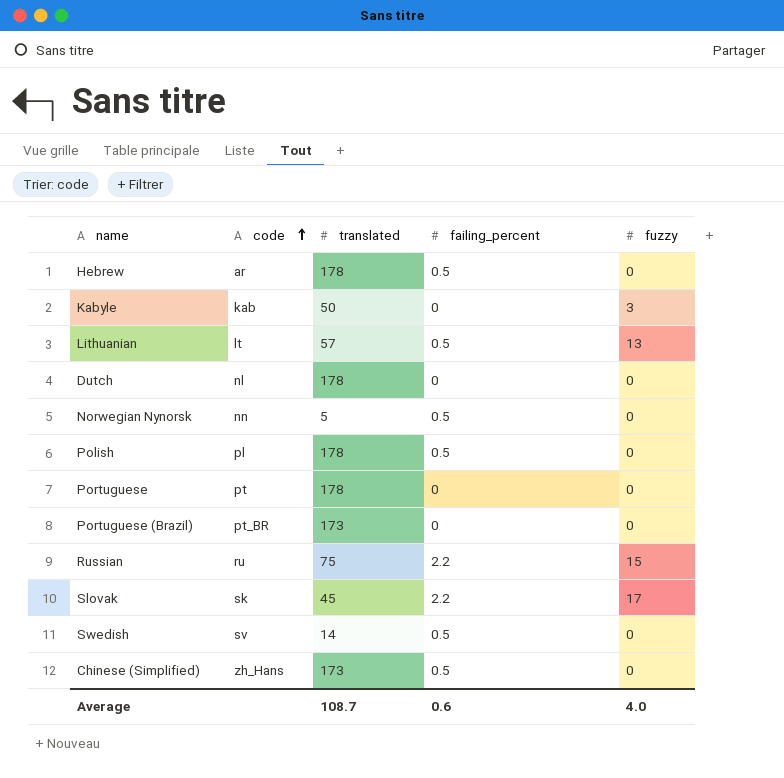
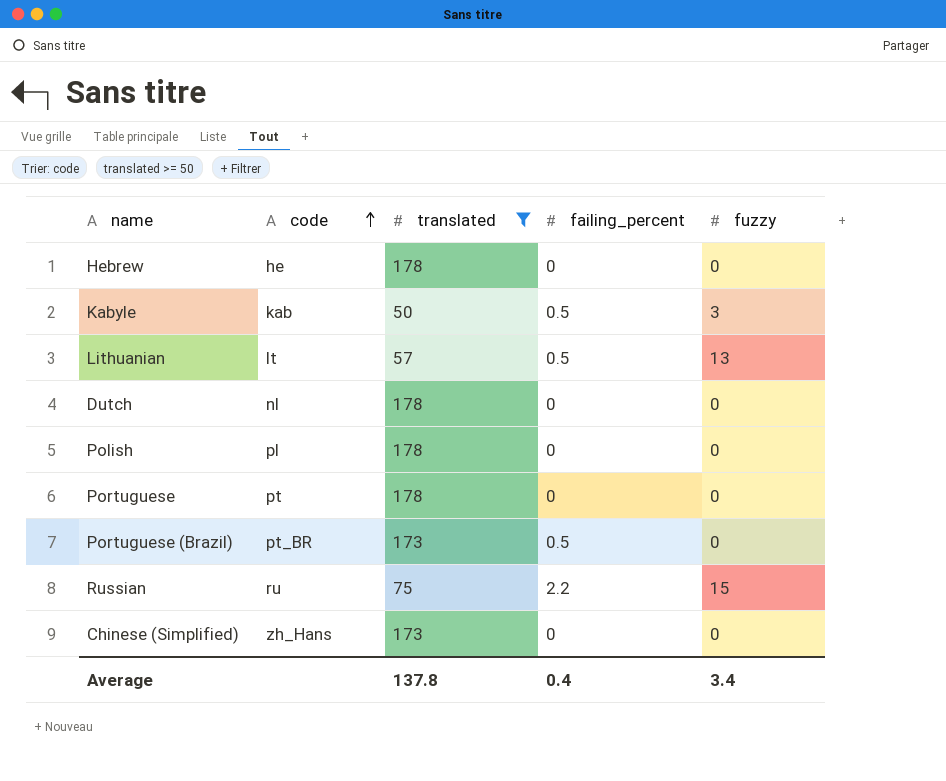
filter: none -> translated >= 50
Hebrew | code: ar -> he
Hebrew | failing_percent: 0.5 -> 0
Kabyle | failing_percent: 0 -> 0.5
Polish | failing_percent: 0.5 -> 0
Portuguese (Brazil) | failing_percent: 0 -> 0.5
Chinese (Simplified) | failing_percent: 0.5 -> 0
Average | translated: 108.7 -> 137.8
Average | failing_percent: 0.6 -> 0.4
Average | fuzzy: 4.0 -> 3.4

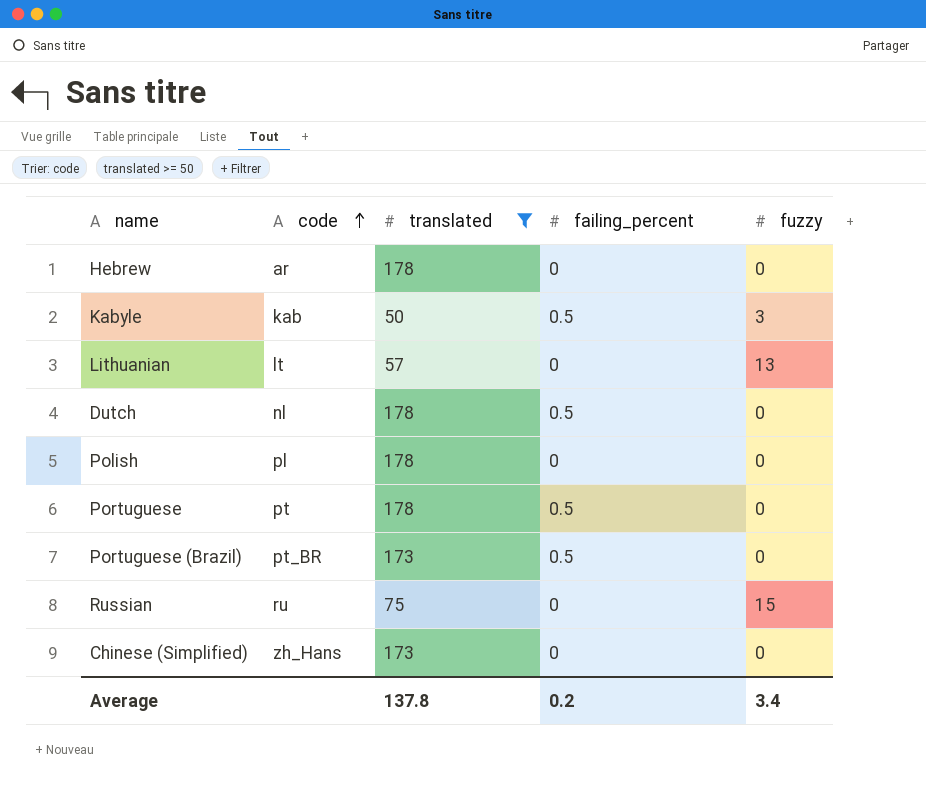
Hebrew | code: he -> ar
Lithuanian | failing_percent: 0.5 -> 0
Dutch | failing_percent: 0 -> 0.5
Portuguese | failing_percent: 0 -> 0.5
Russian | failing_percent: 2.2 -> 0
Average | failing_percent: 0.4 -> 0.2

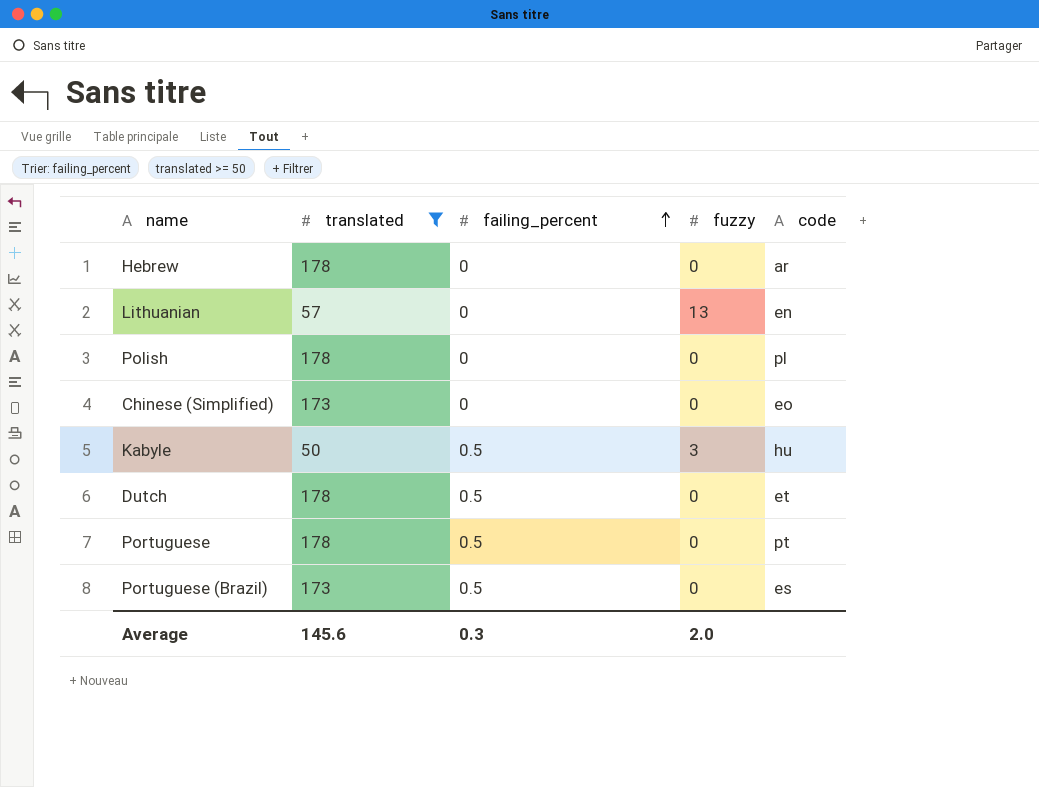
row order: code ascending -> failing_percent ascending
column code | position: 2 -> 5
row Russian: ru | 75 | 0 | 15 -> none
Lithuanian | code: lt -> en
Chinese (Simplified) | code: zh_Hans -> eo
Kabyle | code: kab -> hu
Dutch | code: nl -> et
Portuguese (Brazil) | code: pt_BR -> es
Average | translated: 137.8 -> 145.6
Average | failing_percent: 0.2 -> 0.3
Average | fuzzy: 3.4 -> 2.0

